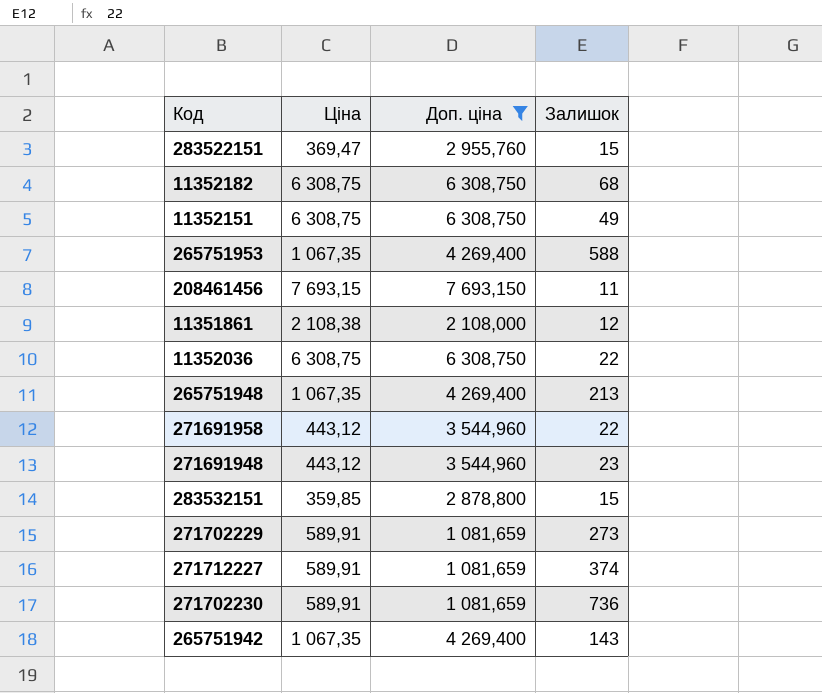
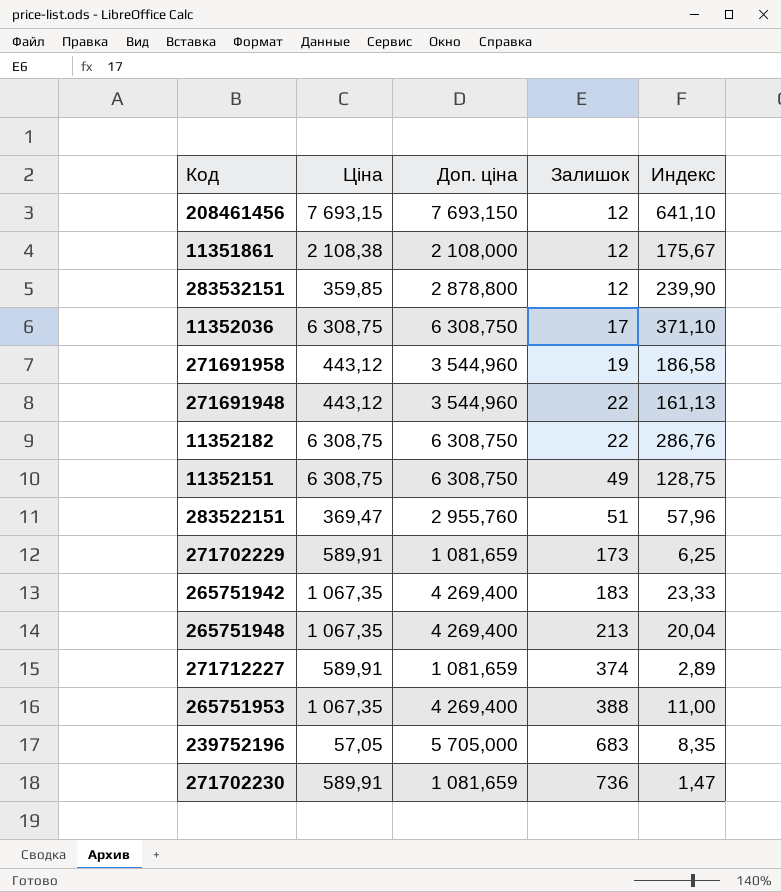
filter: Доп. ціна != 5 705,000 -> none
row order: none -> Залишок ascending
column Индекс | formula: none -> [Доп. ціна] / [Залишок]
208461456 | Залишок: 11 -> 12
283532151 | Залишок: 15 -> 12
11352036 | Залишок: 22 -> 17
271691958 | Залишок: 22 -> 19
271691948 | Залишок: 23 -> 22
11352182 | Залишок: 68 -> 22
283522151 | Залишок: 15 -> 51
271702229 | Залишок: 273 -> 173
265751942 | Залишок: 143 -> 183
265751953 | Залишок: 588 -> 388

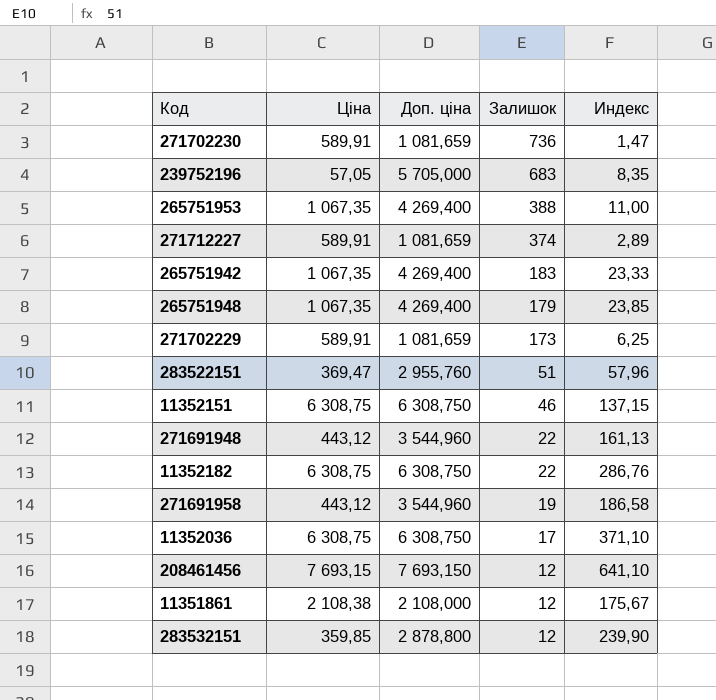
row order: Залишок ascending -> Залишок descending
265751948 | Залишок: 213 -> 179
265751948 | Индекс: 20,04 -> 23,85
11352151 | Залишок: 49 -> 46
11352151 | Индекс: 128,75 -> 137,15

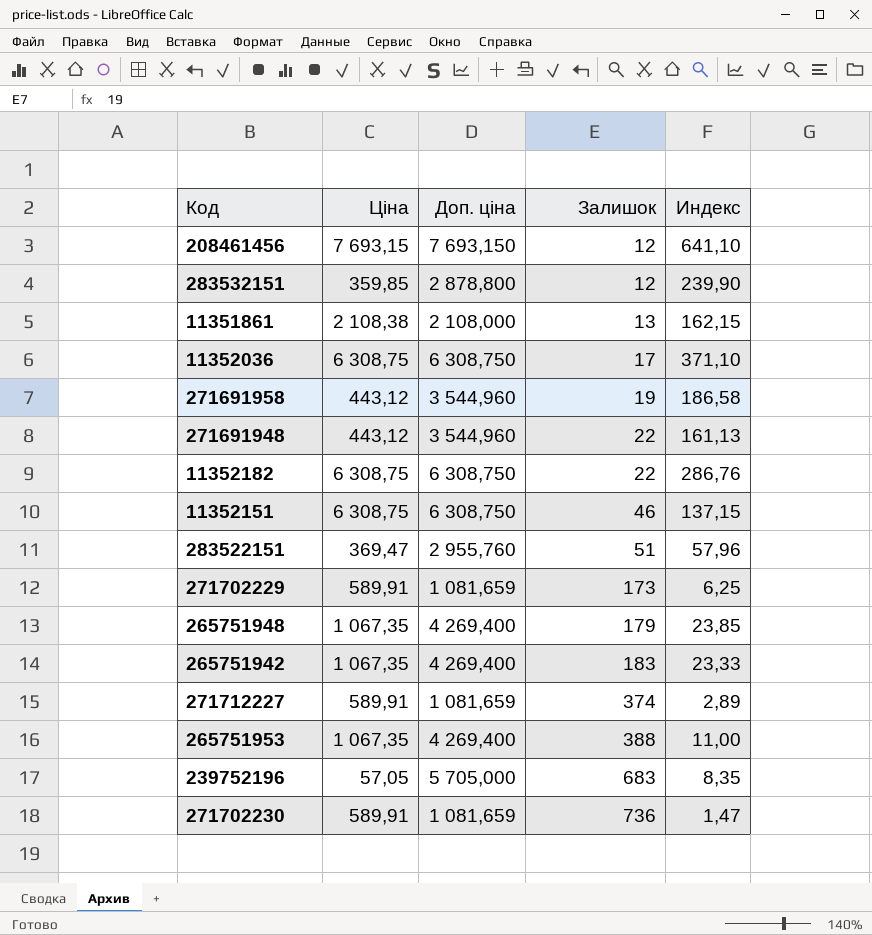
row order: Залишок descending -> Залишок ascending
11351861 | Залишок: 12 -> 13
11351861 | Индекс: 175,67 -> 162,15

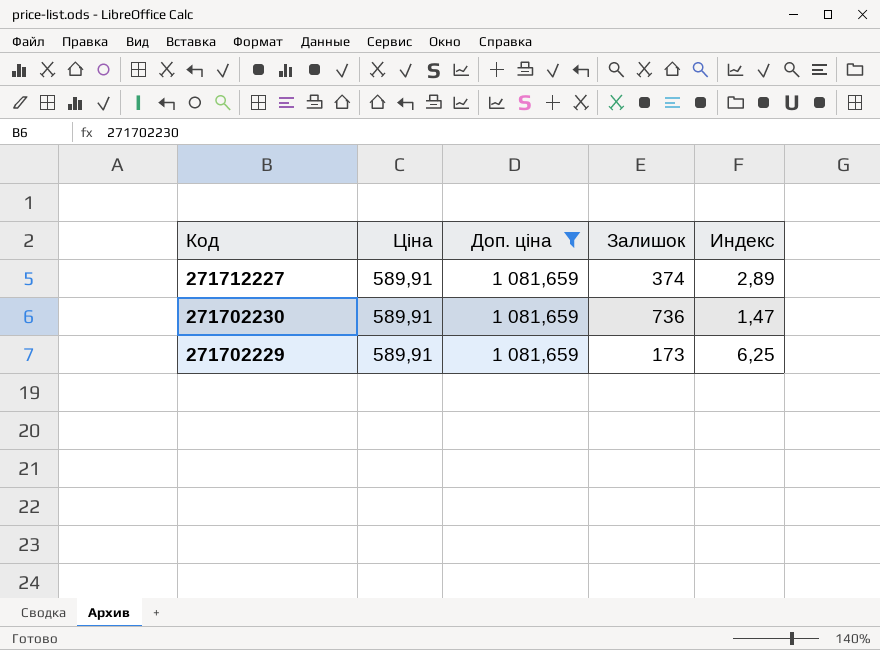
filter: none -> Доп. ціна = 1 081,659
row order: Залишок ascending -> Код descending

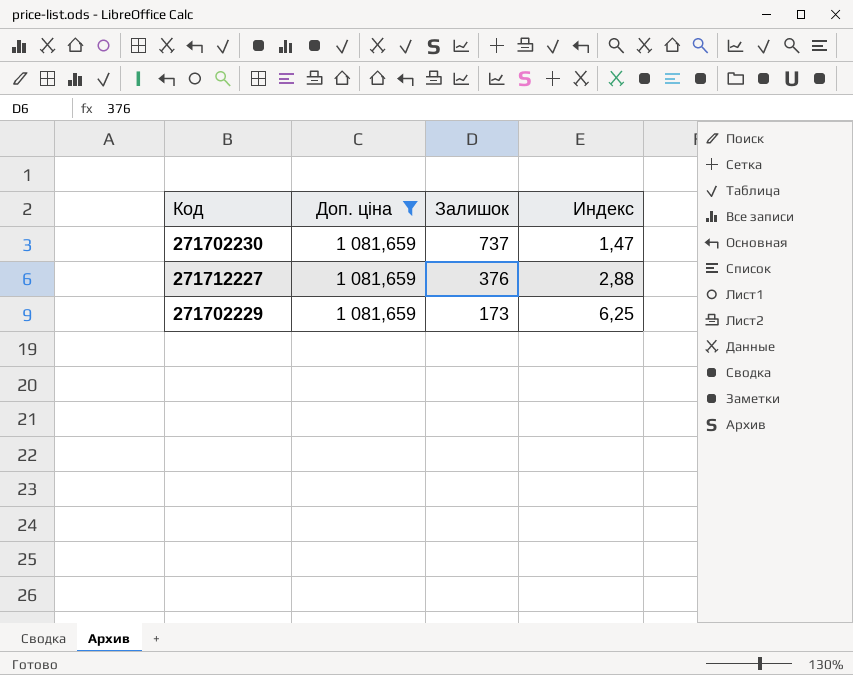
row order: Код descending -> Залишок descending
column Ціна | position: 2 -> none
271702230 | Залишок: 736 -> 737
271712227 | Залишок: 374 -> 376
271712227 | Индекс: 2,89 -> 2,88

